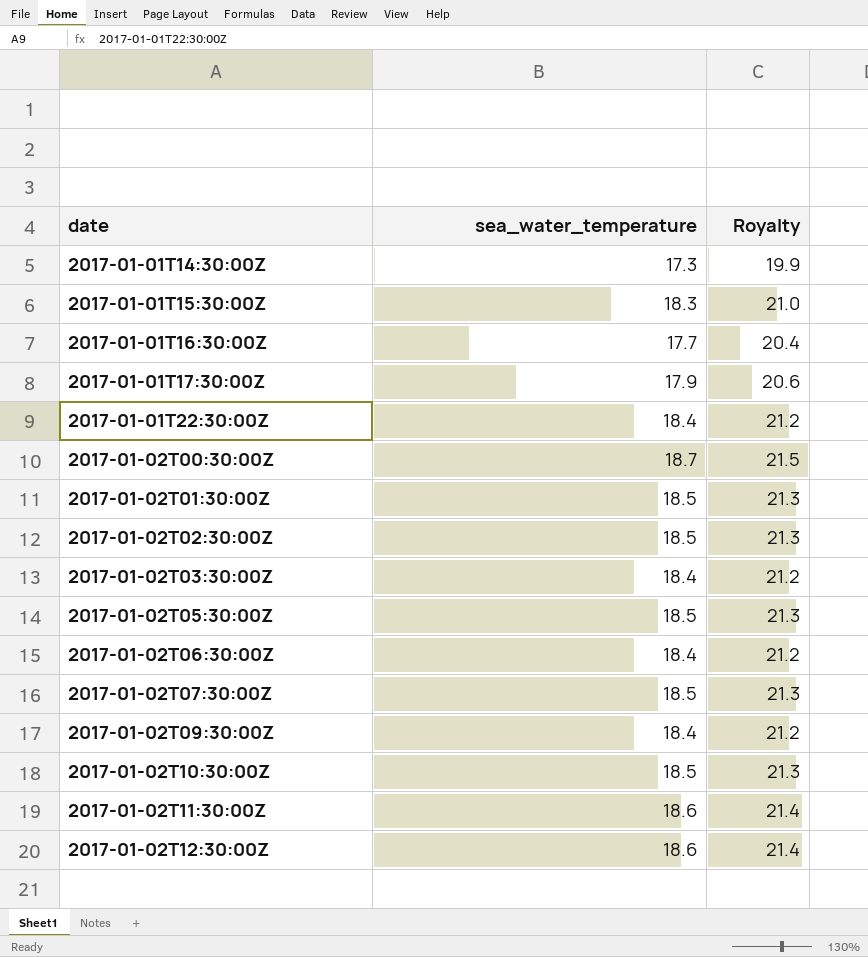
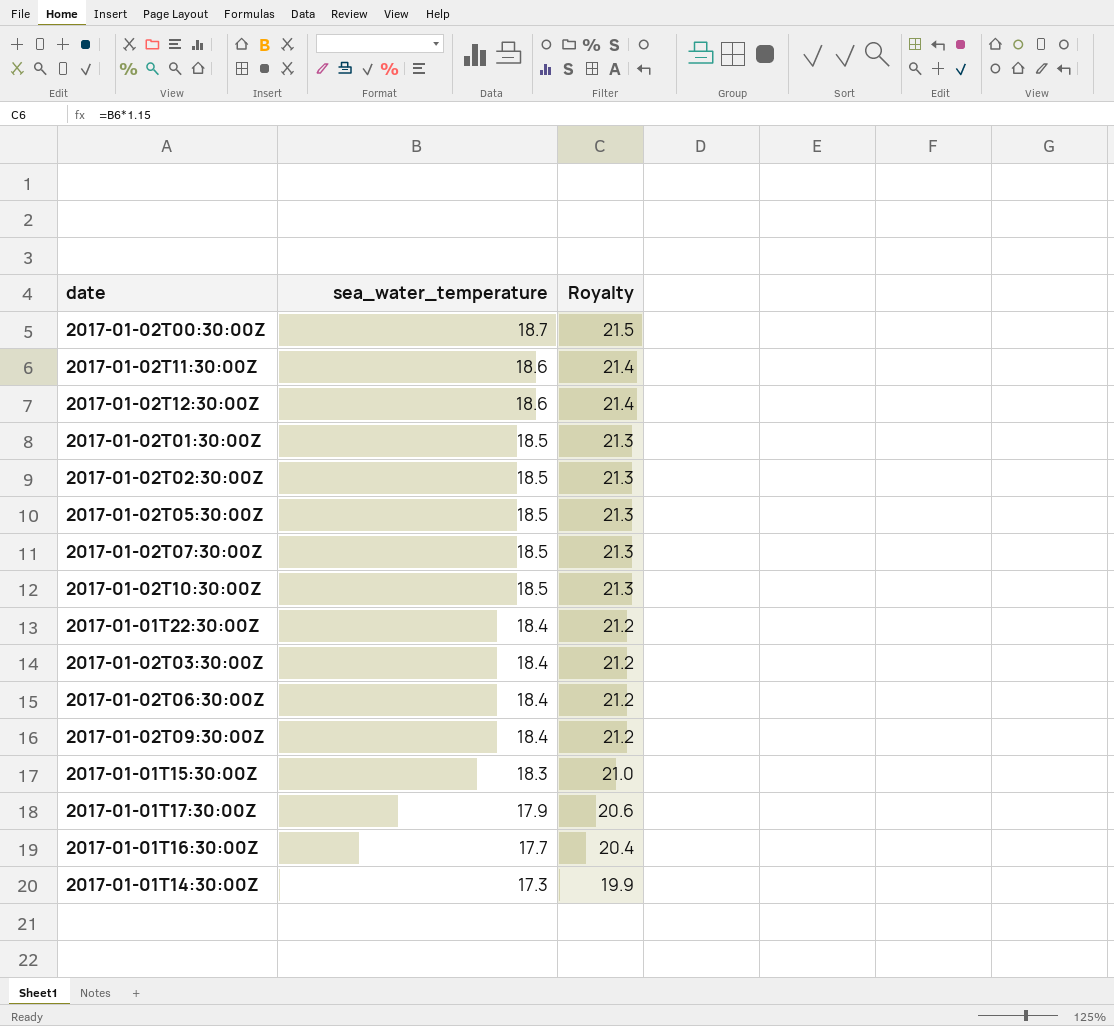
row order: date ascending -> sea_water_temperature descending

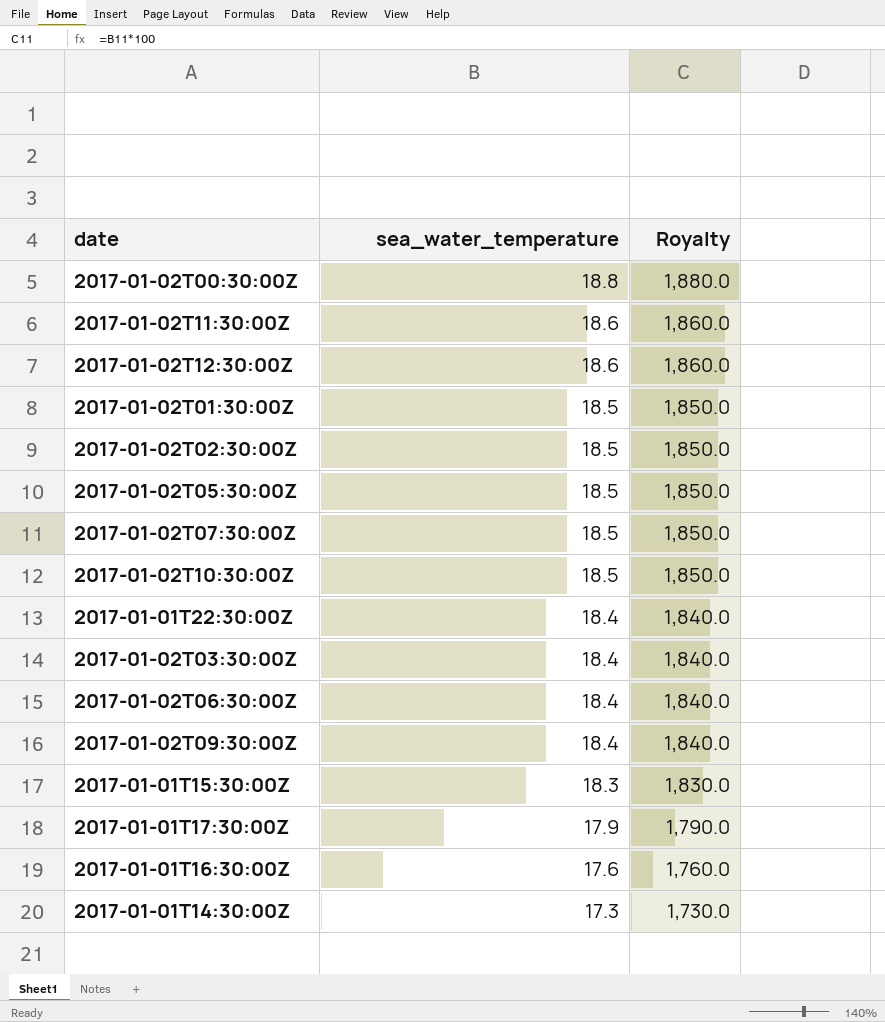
column Royalty | formula: [sea_water_temperature] * 1.15 -> [sea_water_temperature] * 100
2017-01-02T00:30:00Z | sea_water_temperature: 18.7 -> 18.8
2017-01-01T16:30:00Z | sea_water_temperature: 17.7 -> 17.6

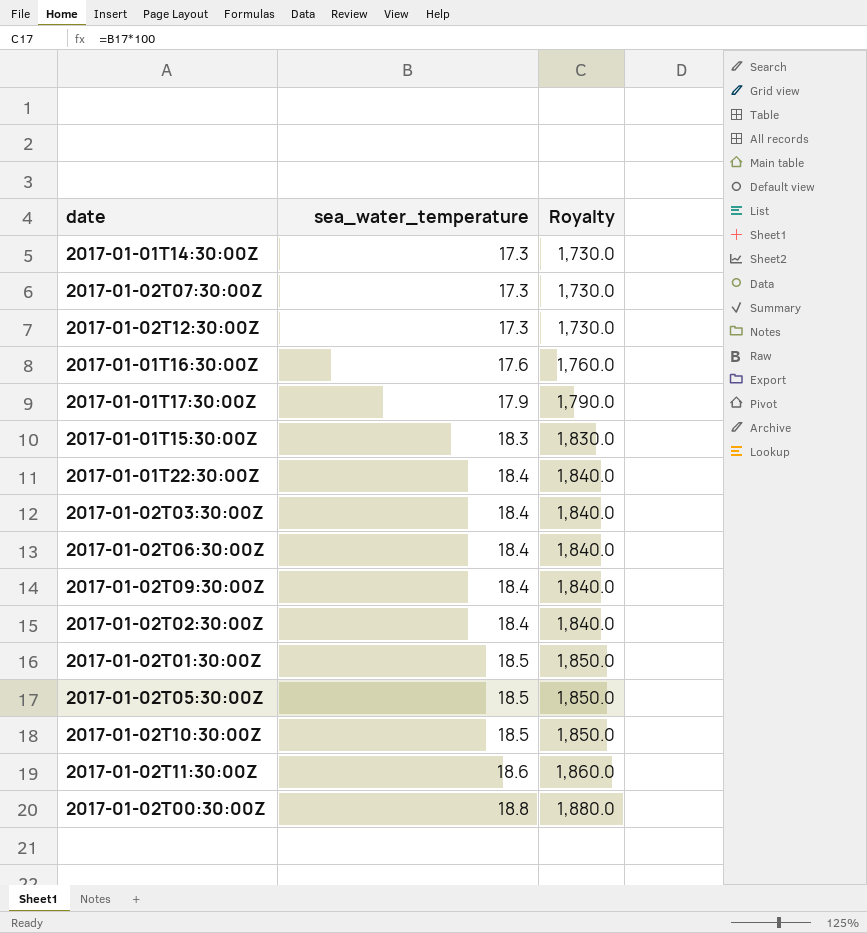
row order: sea_water_temperature descending -> sea_water_temperature ascending
2017-01-02T07:30:00Z | sea_water_temperature: 18.5 -> 17.3
2017-01-02T07:30:00Z | Royalty: 1,850.0 -> 1,730.0
2017-01-02T12:30:00Z | sea_water_temperature: 18.6 -> 17.3
2017-01-02T12:30:00Z | Royalty: 1,860.0 -> 1,730.0
2017-01-02T02:30:00Z | sea_water_temperature: 18.5 -> 18.4
2017-01-02T02:30:00Z | Royalty: 1,850.0 -> 1,840.0

